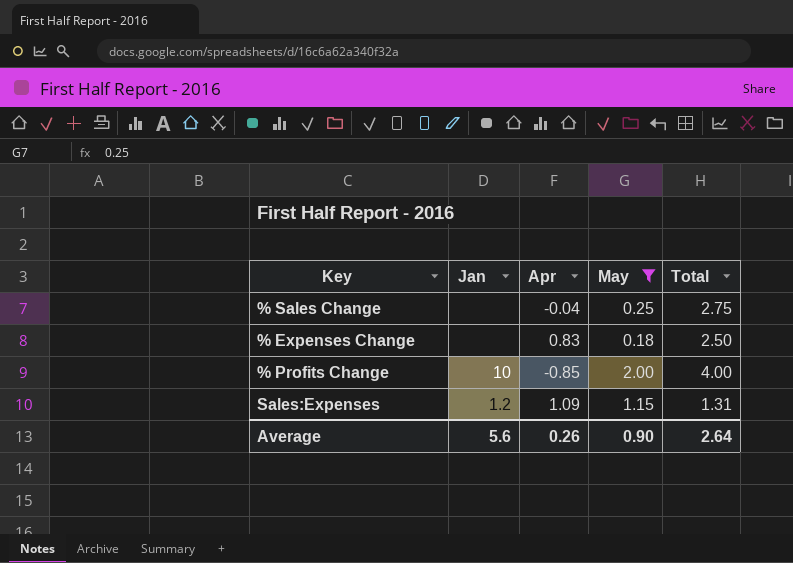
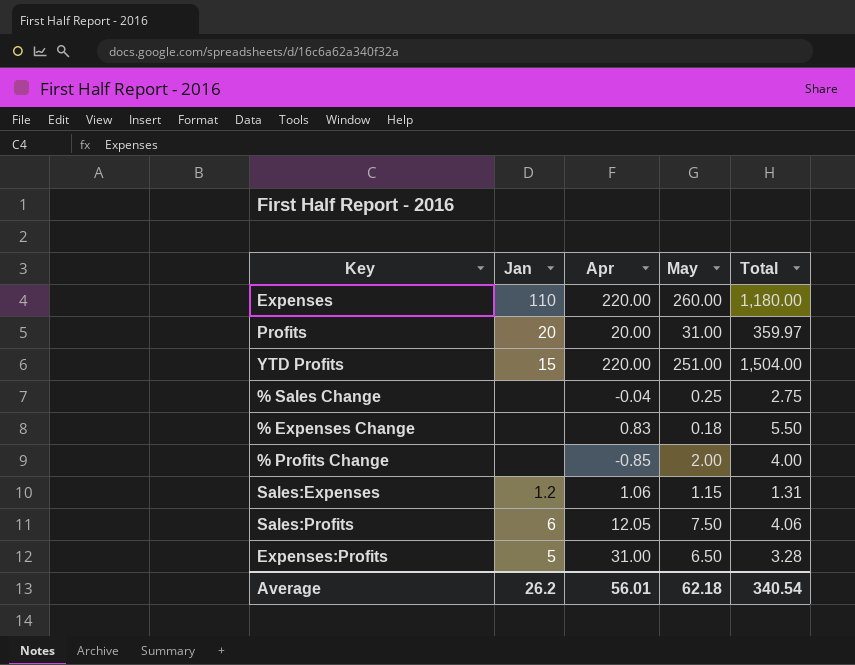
filter: May <= 2.00 -> none
% Expenses Change | Total: 2.50 -> 5.50
% Profits Change | Jan: 10 -> none
Sales:Expenses | Apr: 1.09 -> 1.06
Average | Jan: 5.6 -> 26.2
Average | Apr: 0.26 -> 56.01
Average | May: 0.90 -> 62.18
Average | Total: 2.64 -> 340.54

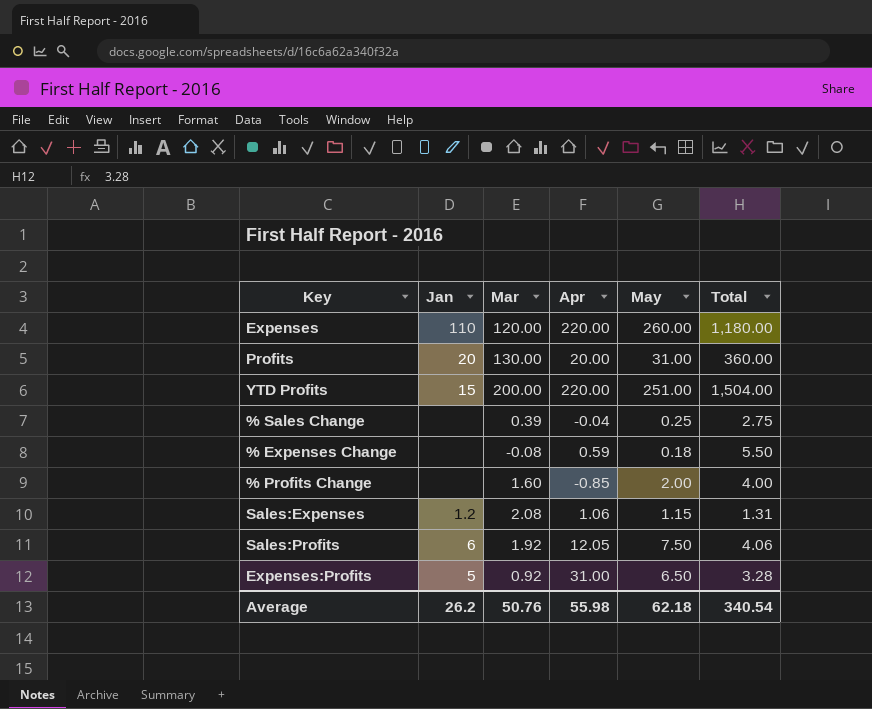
column Mar | position: none -> 3
Profits | Total: 359.97 -> 360.00
% Expenses Change | Apr: 0.83 -> 0.59
Average | Apr: 56.01 -> 55.98

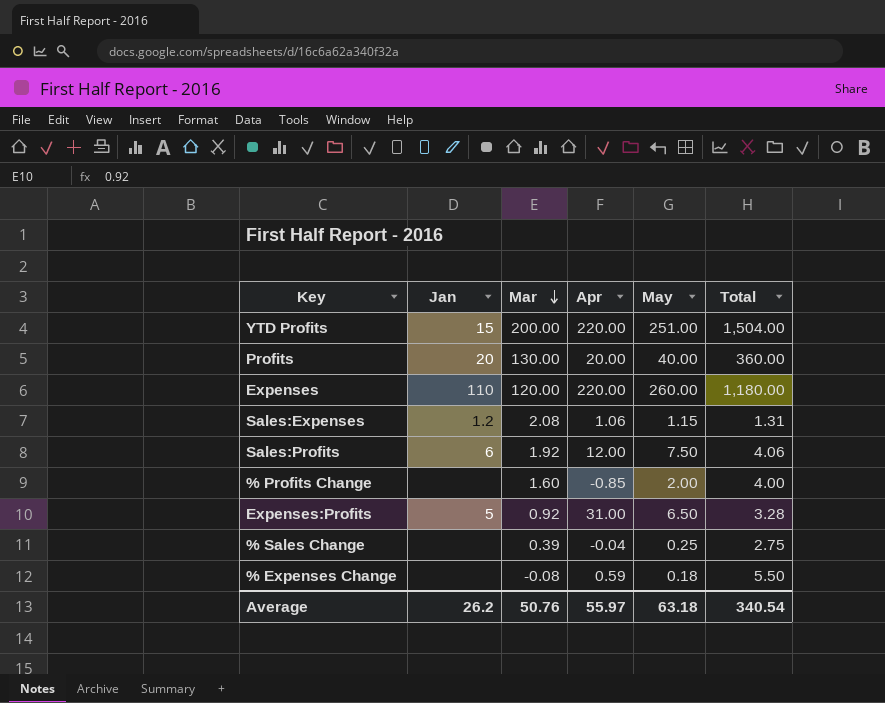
row order: none -> Mar descending
Profits | May: 31.00 -> 40.00
Sales:Profits | Apr: 12.05 -> 12.00
Average | Apr: 55.98 -> 55.97
Average | May: 62.18 -> 63.18

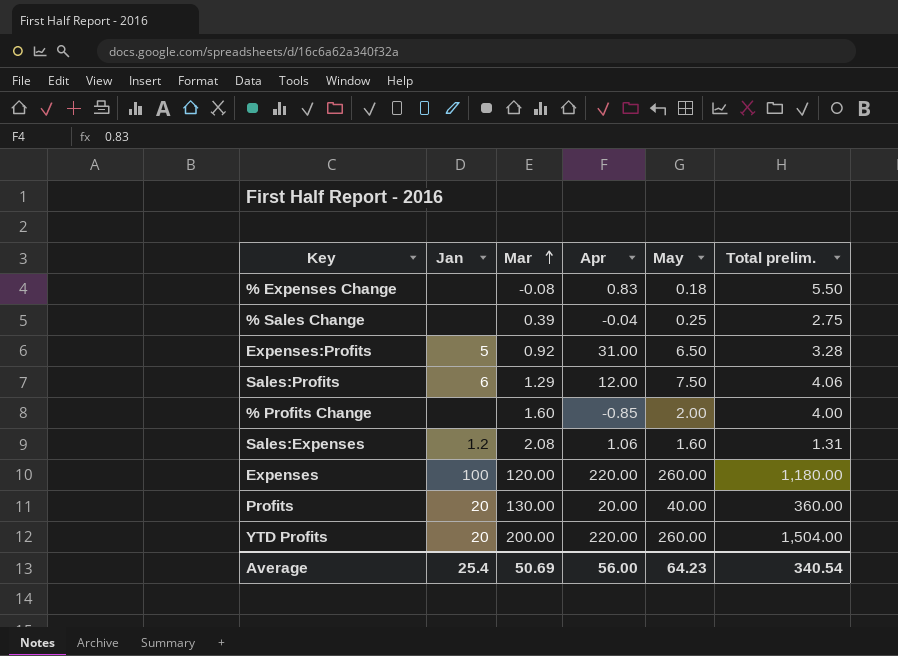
row order: Mar descending -> Mar ascending
column name: Total -> Total prelim.
% Expenses Change | Apr: 0.59 -> 0.83
Sales:Profits | Mar: 1.92 -> 1.29
Sales:Expenses | May: 1.15 -> 1.60
Expenses | Jan: 110 -> 100
YTD Profits | Jan: 15 -> 20
YTD Profits | May: 251.00 -> 260.00
Average | Jan: 26.2 -> 25.4
Average | Mar: 50.76 -> 50.69
Average | Apr: 55.97 -> 56.00
Average | May: 63.18 -> 64.23

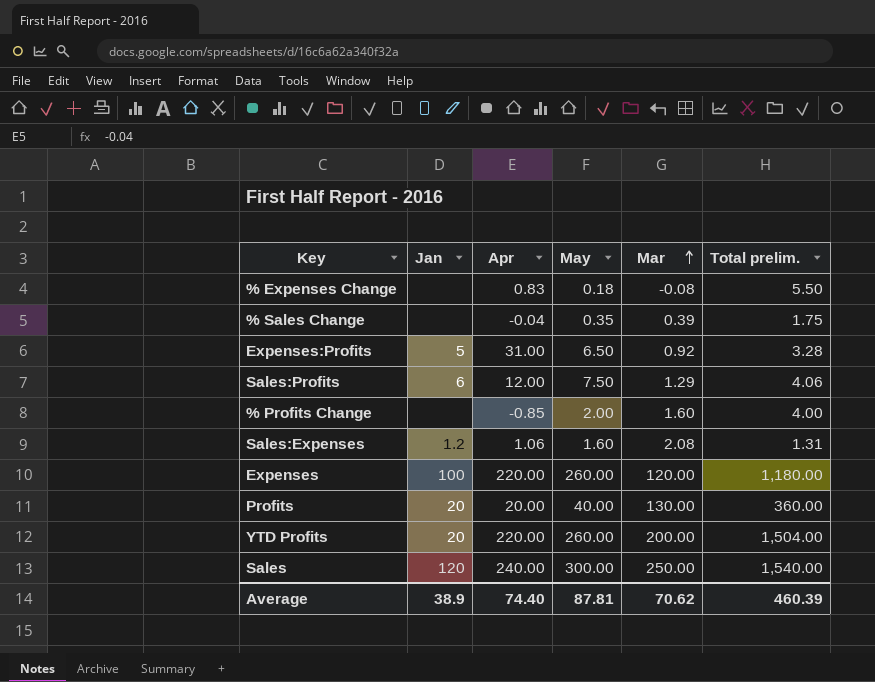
column Mar | position: 3 -> 5
% Sales Change | May: 0.25 -> 0.35
% Sales Change | Total prelim.: 2.75 -> 1.75
row Sales: none -> 120 | 240.00 | 300.00 | 250.00 | 1,540.00
Average | Jan: 25.4 -> 38.9
Average | Apr: 56.00 -> 74.40
Average | May: 64.23 -> 87.81
Average | Mar: 50.69 -> 70.62
Average | Total prelim.: 340.54 -> 460.39

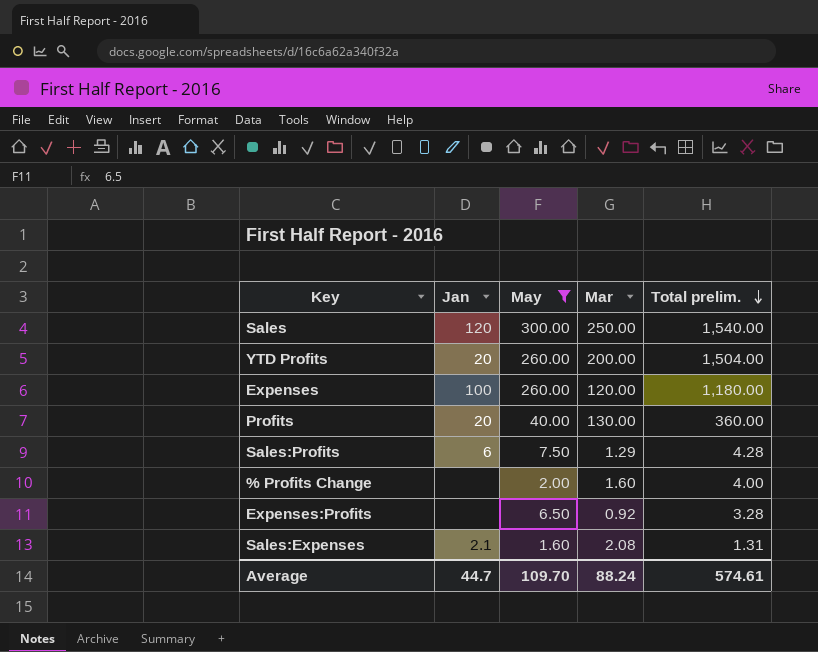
filter: none -> May >= 1.60
row order: Mar ascending -> Total prelim. descending
column Apr | position: 3 -> none
Sales:Profits | Total prelim.: 4.06 -> 4.28
Expenses:Profits | Jan: 5 -> none
Sales:Expenses | Jan: 1.2 -> 2.1
Average | Jan: 38.9 -> 44.7
Average | May: 87.81 -> 109.70
Average | Mar: 70.62 -> 88.24
Average | Total prelim.: 460.39 -> 574.61

